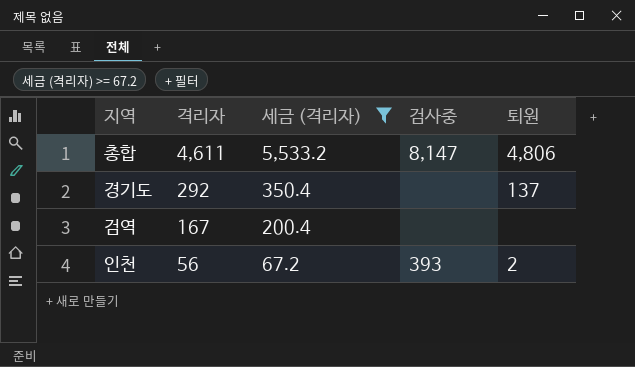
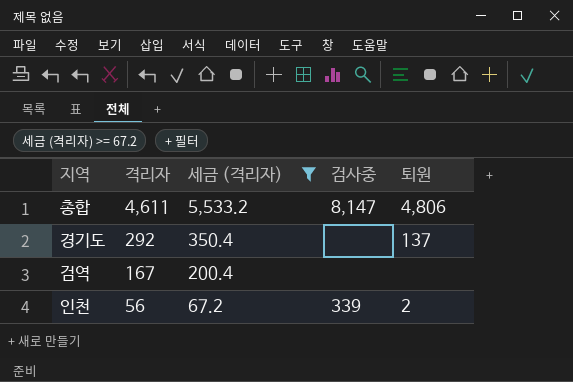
인천 | 검사중: 393 -> 339

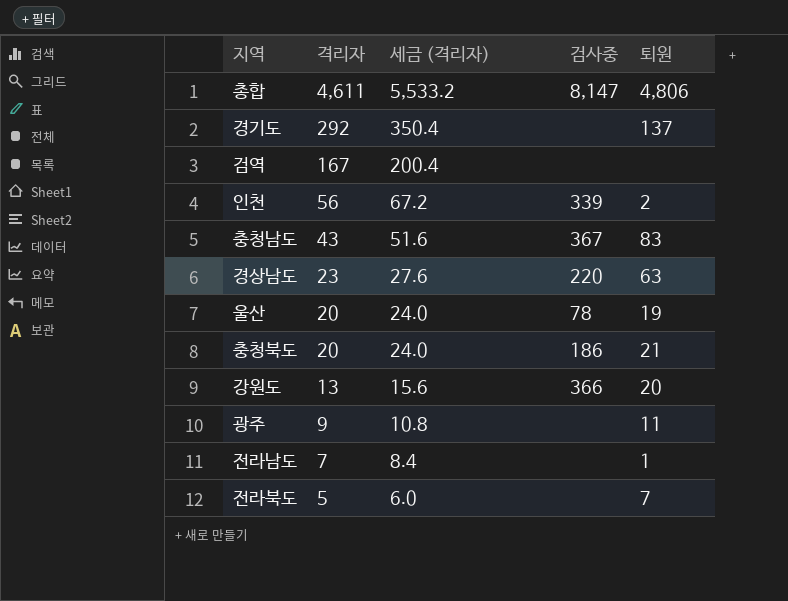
filter: 세금 (격리자) >= 67.2 -> none

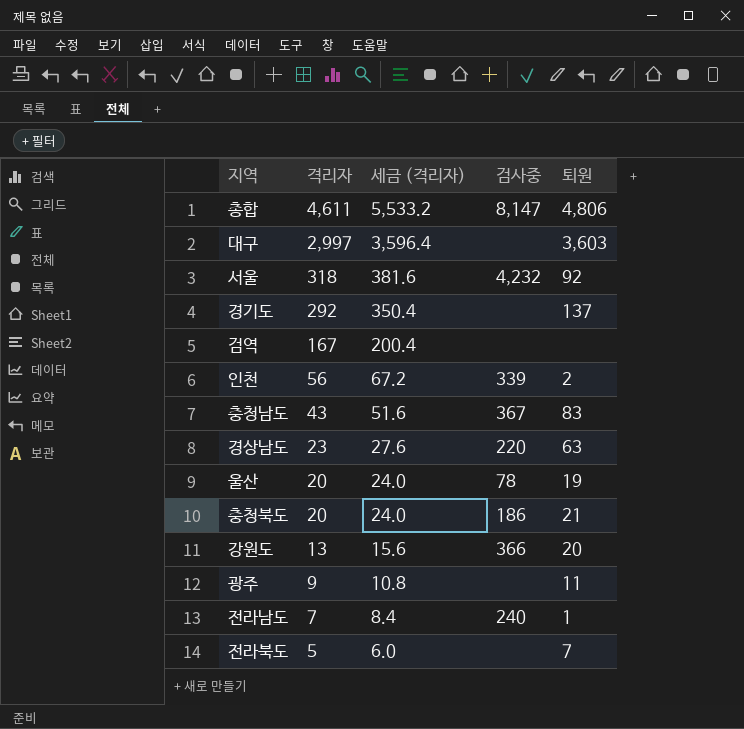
row 대구: none -> 2,997 | 3,596.4 | none | 3,603
row 서울: none -> 318 | 381.6 | 4,232 | 92
전라남도 | 검사중: none -> 240

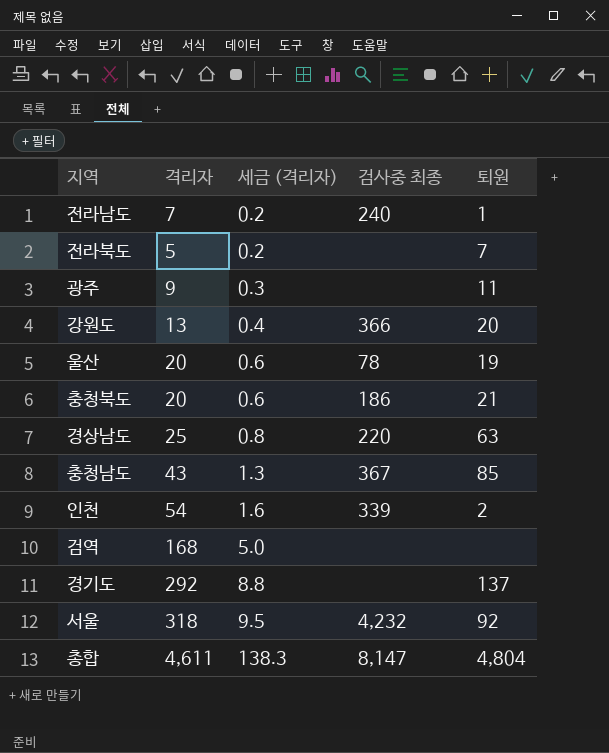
row order: 격리자 descending -> 세금 (격리자) ascending
column 세금 (격리자) | formula: [격리자] * 1.2 -> [격리자] * 0.03
column name: 검사중 -> 검사중 최종
row 대구: 2,997 | 3,596.4 | none | 3,603 -> none
경상남도 | 격리자: 23 -> 25
충청남도 | 퇴원: 83 -> 85
인천 | 격리자: 56 -> 54
검역 | 격리자: 167 -> 168
총합 | 퇴원: 4,806 -> 4,804

